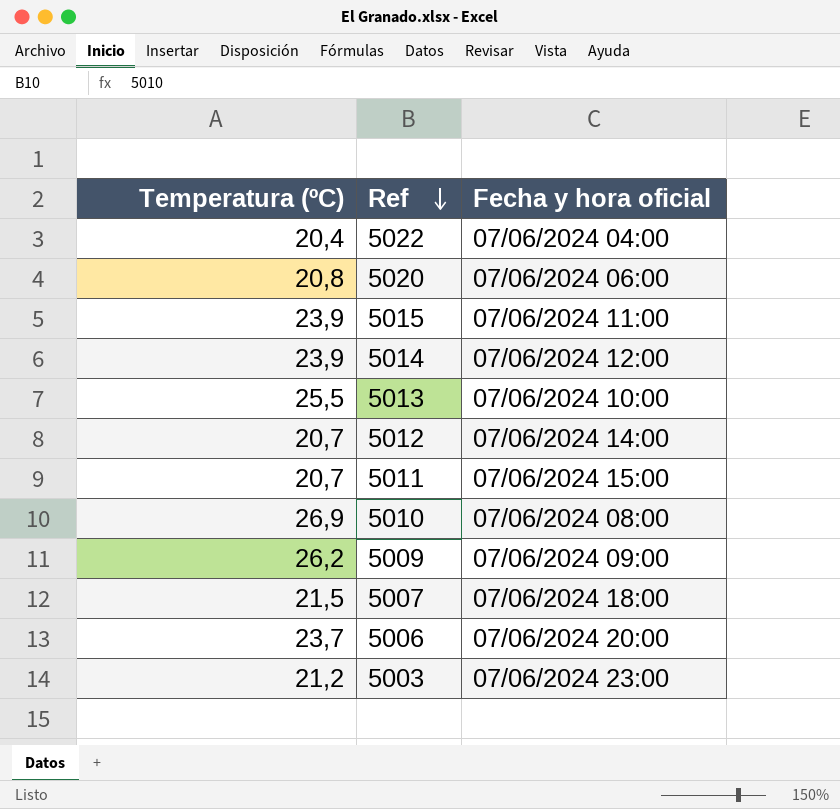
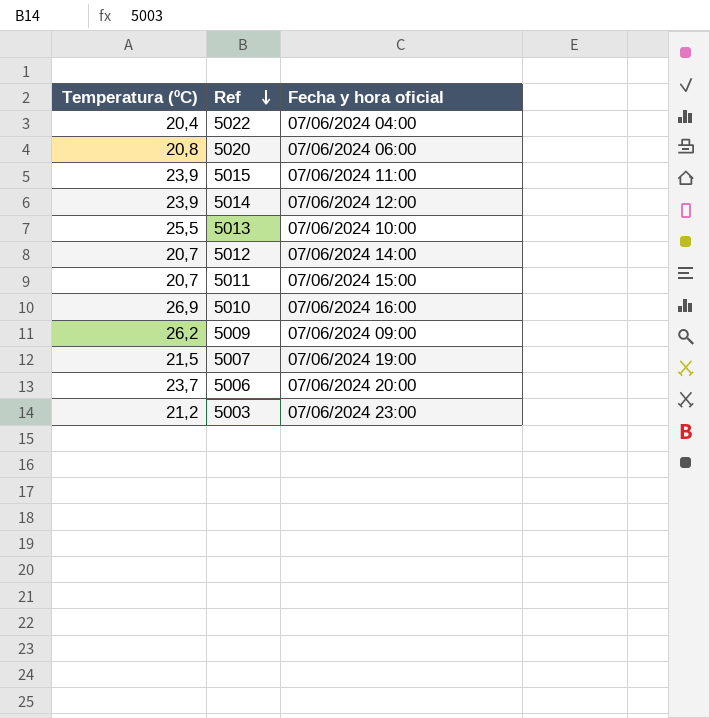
5010 | Fecha y hora oficial: 07/06/2024 08:00 -> 07/06/2024 16:00
5007 | Fecha y hora oficial: 07/06/2024 18:00 -> 07/06/2024 19:00

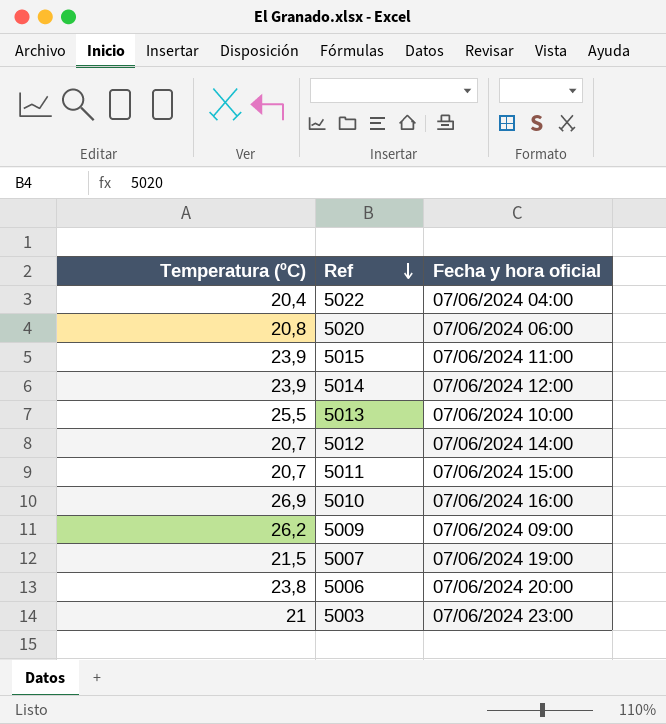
5006 | Temperatura (ºC): 23,7 -> 23,8
5003 | Temperatura (ºC): 21,2 -> 21

